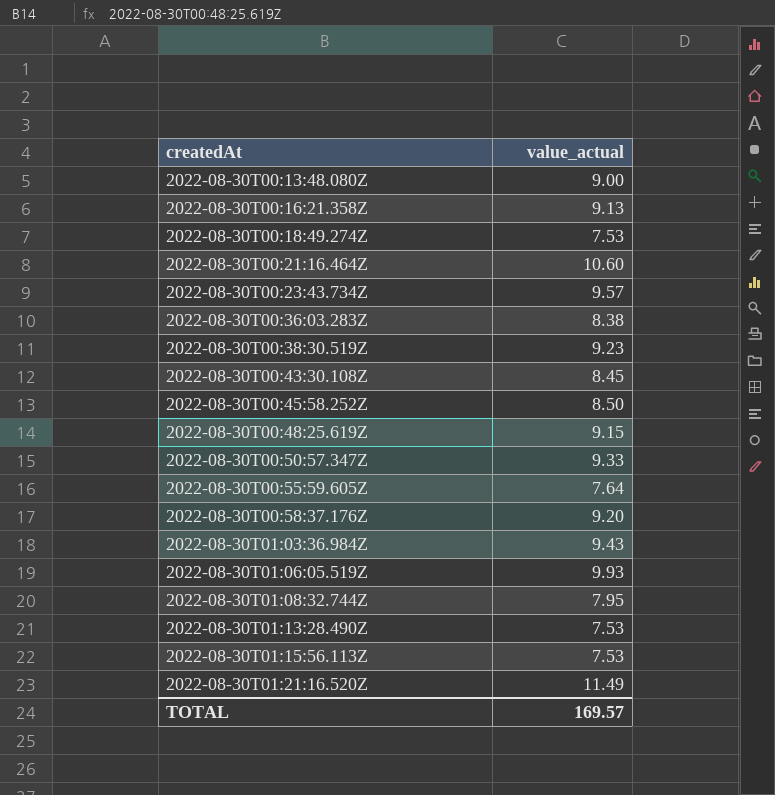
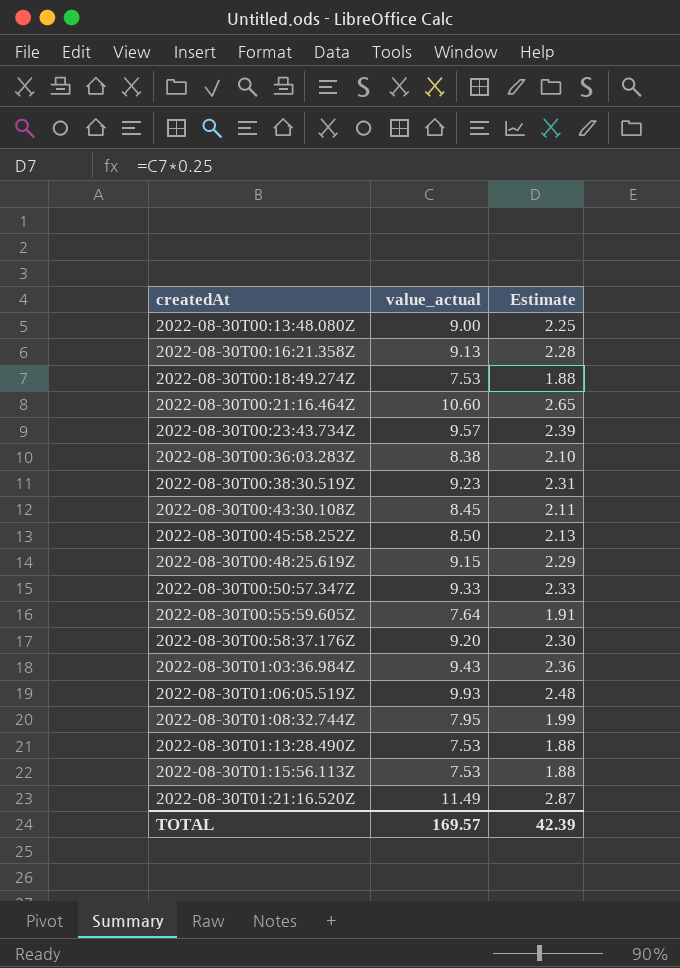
column Estimate | formula: none -> [value_actual] * 0.25

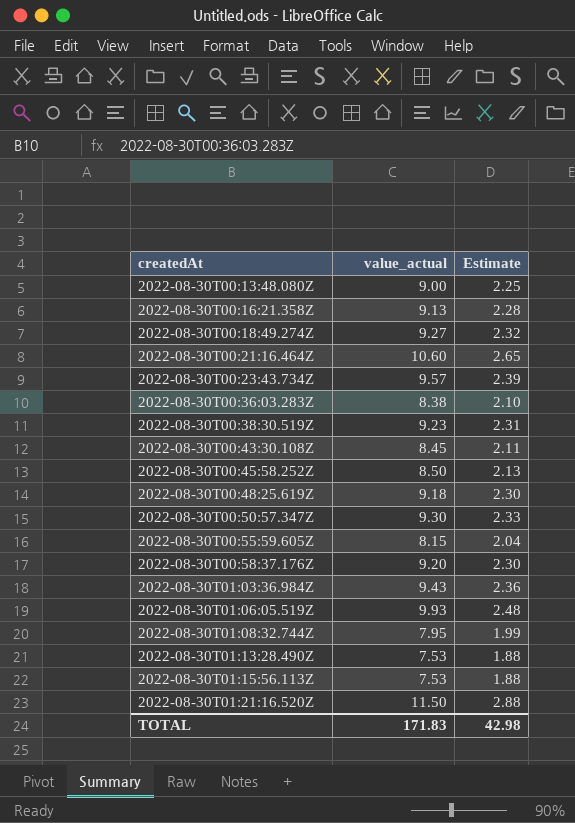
2022-08-30T00:18:49.274Z | value_actual: 7.53 -> 9.27
2022-08-30T00:18:49.274Z | Estimate: 1.88 -> 2.32
2022-08-30T00:48:25.619Z | value_actual: 9.15 -> 9.18
2022-08-30T00:48:25.619Z | Estimate: 2.29 -> 2.30
2022-08-30T00:50:57.347Z | value_actual: 9.33 -> 9.30
2022-08-30T00:55:59.605Z | value_actual: 7.64 -> 8.15
2022-08-30T00:55:59.605Z | Estimate: 1.91 -> 2.04
2022-08-30T01:21:16.520Z | value_actual: 11.49 -> 11.50
2022-08-30T01:21:16.520Z | Estimate: 2.87 -> 2.88
TOTAL | value_actual: 169.57 -> 171.83
TOTAL | Estimate: 42.39 -> 42.98

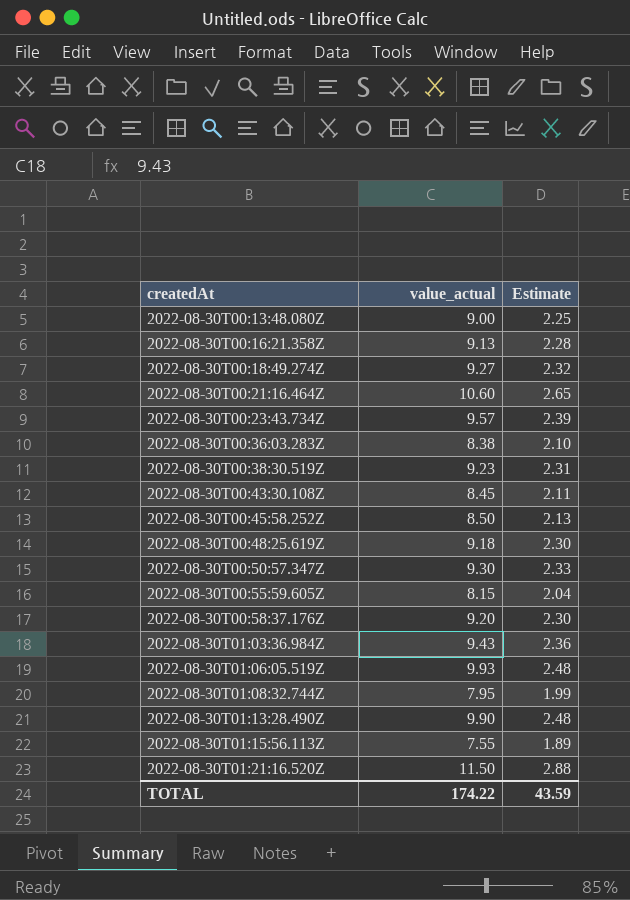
2022-08-30T01:13:28.490Z | value_actual: 7.53 -> 9.90
2022-08-30T01:13:28.490Z | Estimate: 1.88 -> 2.48
2022-08-30T01:15:56.113Z | value_actual: 7.53 -> 7.55
2022-08-30T01:15:56.113Z | Estimate: 1.88 -> 1.89
TOTAL | value_actual: 171.83 -> 174.22
TOTAL | Estimate: 42.98 -> 43.59

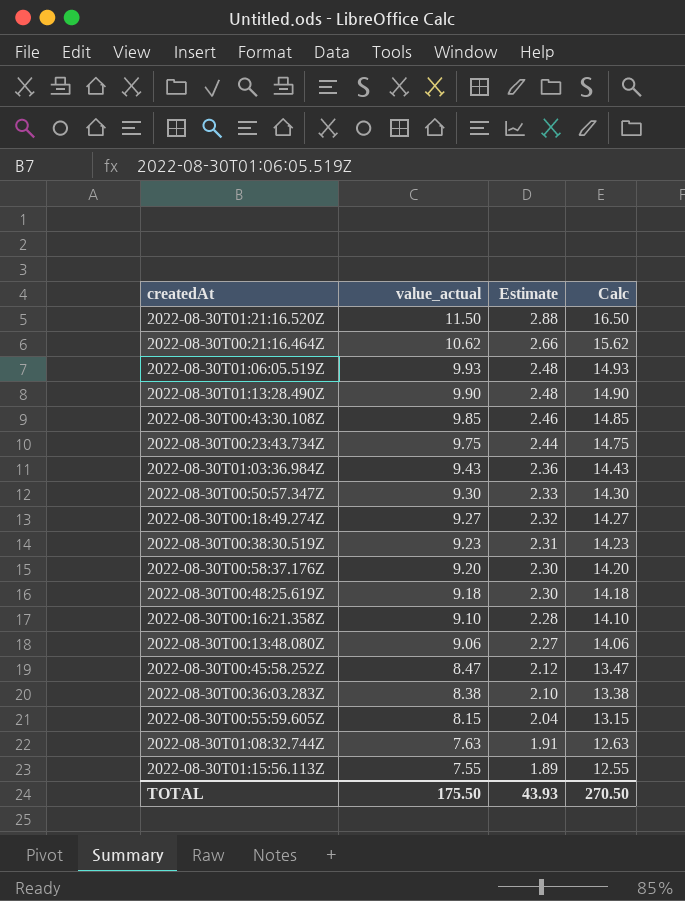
row order: createdAt ascending -> value_actual descending
column Calc | formula: none -> [value_actual] + 5
2022-08-30T00:21:16.464Z | value_actual: 10.60 -> 10.62
2022-08-30T00:21:16.464Z | Estimate: 2.65 -> 2.66
2022-08-30T00:43:30.108Z | value_actual: 8.45 -> 9.85
2022-08-30T00:43:30.108Z | Estimate: 2.11 -> 2.46
2022-08-30T00:23:43.734Z | value_actual: 9.57 -> 9.75
2022-08-30T00:23:43.734Z | Estimate: 2.39 -> 2.44
2022-08-30T00:16:21.358Z | value_actual: 9.13 -> 9.10
2022-08-30T00:13:48.080Z | value_actual: 9.00 -> 9.06
2022-08-30T00:13:48.080Z | Estimate: 2.25 -> 2.27
2022-08-30T00:45:58.252Z | value_actual: 8.50 -> 8.47
2022-08-30T00:45:58.252Z | Estimate: 2.13 -> 2.12
2022-08-30T01:08:32.744Z | value_actual: 7.95 -> 7.63
2022-08-30T01:08:32.744Z | Estimate: 1.99 -> 1.91
TOTAL | value_actual: 174.22 -> 175.50
TOTAL | Estimate: 43.59 -> 43.93

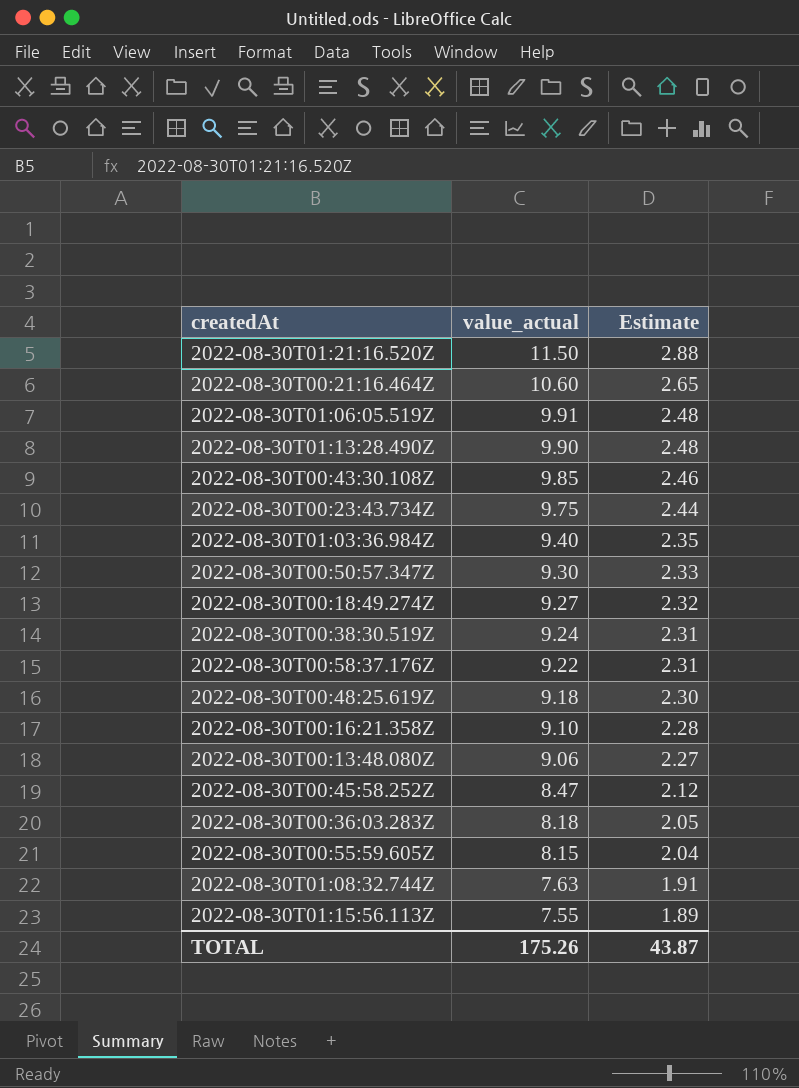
column Calc | formula: [value_actual] + 5 -> none
2022-08-30T00:21:16.464Z | value_actual: 10.62 -> 10.60
2022-08-30T00:21:16.464Z | Estimate: 2.66 -> 2.65
2022-08-30T01:06:05.519Z | value_actual: 9.93 -> 9.91
2022-08-30T01:03:36.984Z | value_actual: 9.43 -> 9.40
2022-08-30T01:03:36.984Z | Estimate: 2.36 -> 2.35
2022-08-30T00:38:30.519Z | value_actual: 9.23 -> 9.24
2022-08-30T00:58:37.176Z | value_actual: 9.20 -> 9.22
2022-08-30T00:58:37.176Z | Estimate: 2.30 -> 2.31
2022-08-30T00:36:03.283Z | value_actual: 8.38 -> 8.18
2022-08-30T00:36:03.283Z | Estimate: 2.10 -> 2.05
TOTAL | value_actual: 175.50 -> 175.26
TOTAL | Estimate: 43.93 -> 43.87

